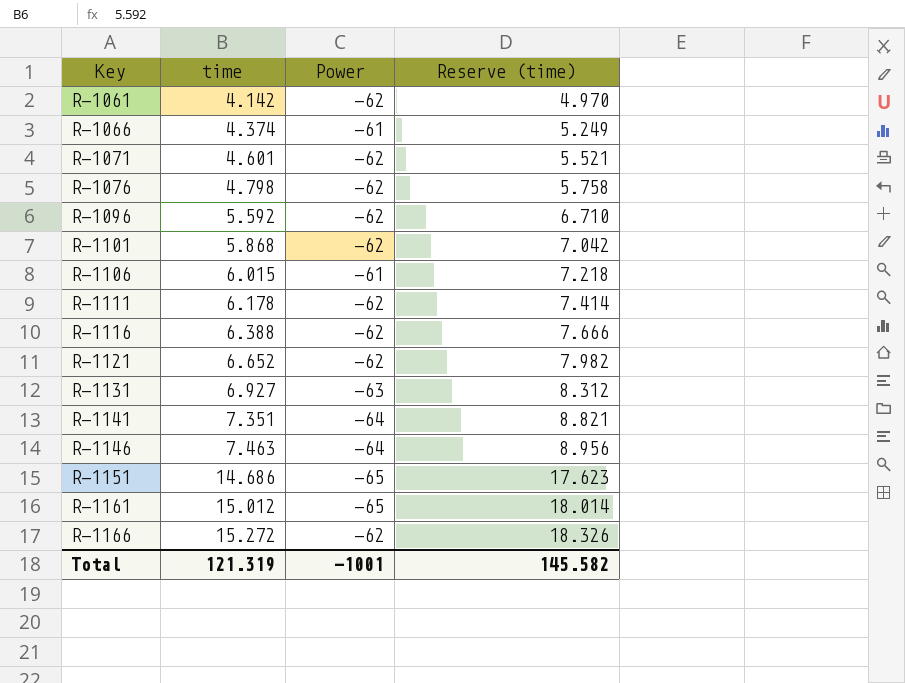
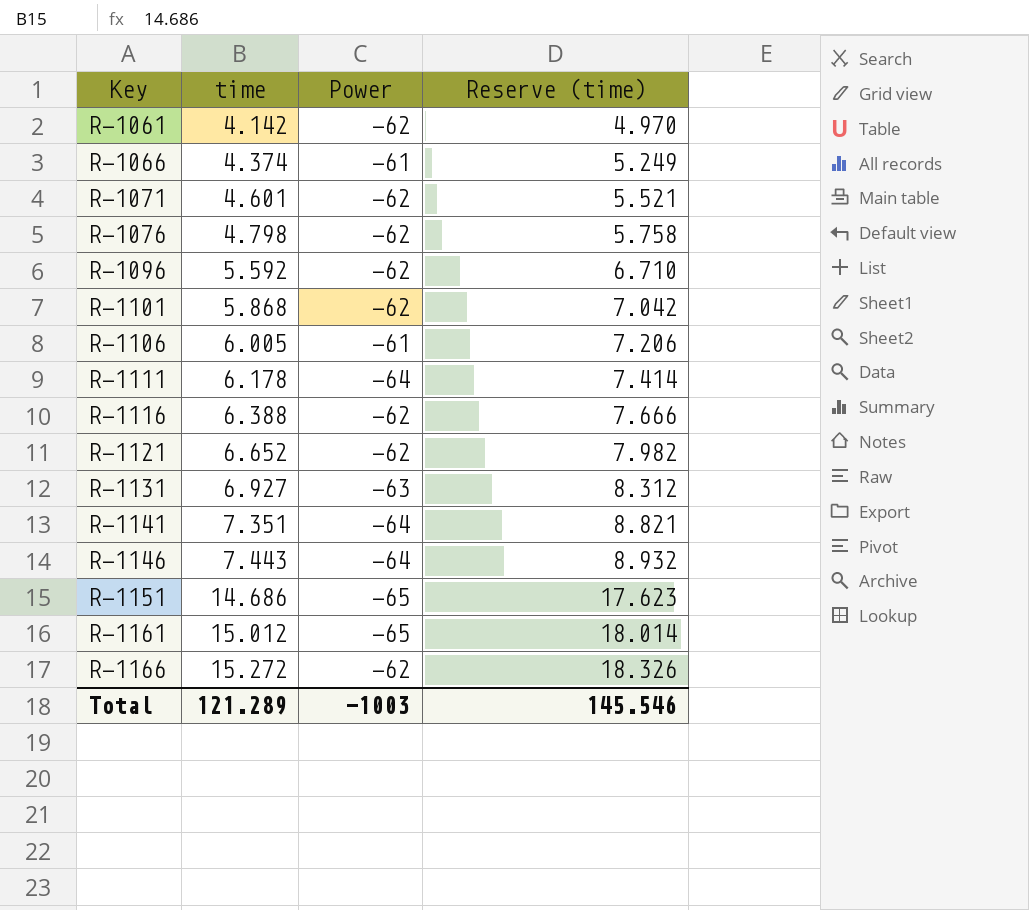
R-1106 | time: 6.015 -> 6.005
R-1106 | Reserve (time): 7.218 -> 7.206
R-1111 | Power: -62 -> -64
R-1146 | time: 7.463 -> 7.443
R-1146 | Reserve (time): 8.956 -> 8.932
Total | time: 121.319 -> 121.289
Total | Power: -1001 -> -1003
Total | Reserve (time): 145.582 -> 145.546

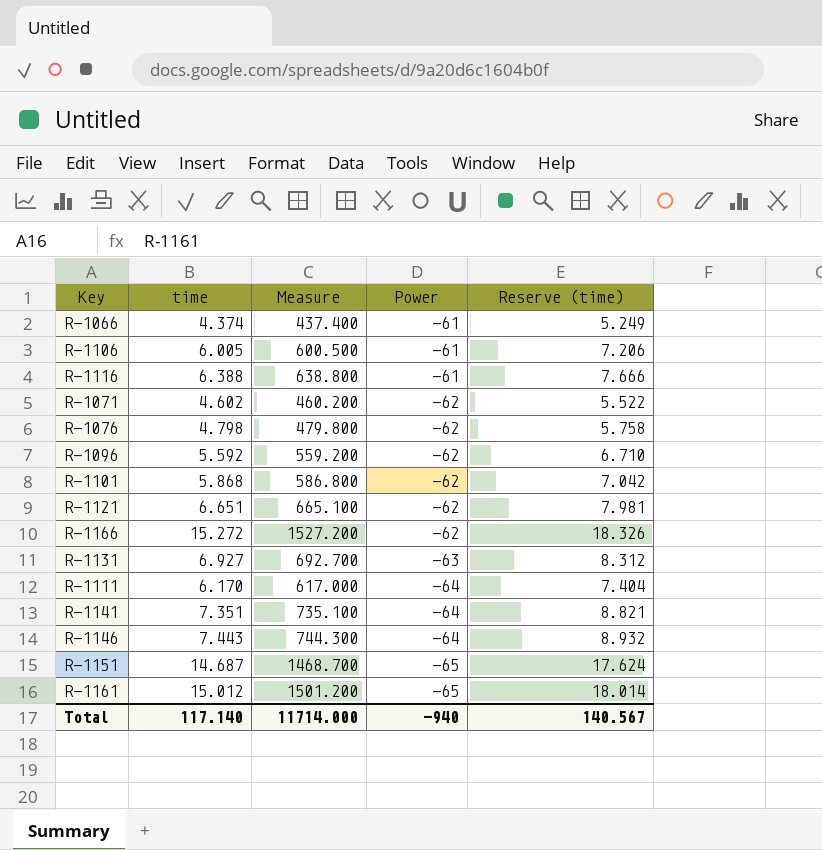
row order: Key ascending -> Power descending
column Measure | formula: none -> [time] * 100
row R-1061: 4.142 | -62 | 4.970 -> none
R-1116 | Power: -62 -> -61
R-1071 | time: 4.601 -> 4.602
R-1071 | Reserve (time): 5.521 -> 5.522
R-1121 | time: 6.652 -> 6.651
R-1121 | Reserve (time): 7.982 -> 7.981
R-1111 | time: 6.178 -> 6.170
R-1111 | Reserve (time): 7.414 -> 7.404
R-1151 | time: 14.686 -> 14.687
R-1151 | Reserve (time): 17.623 -> 17.624
Total | time: 121.289 -> 117.140
Total | Power: -1003 -> -940
Total | Reserve (time): 145.546 -> 140.567

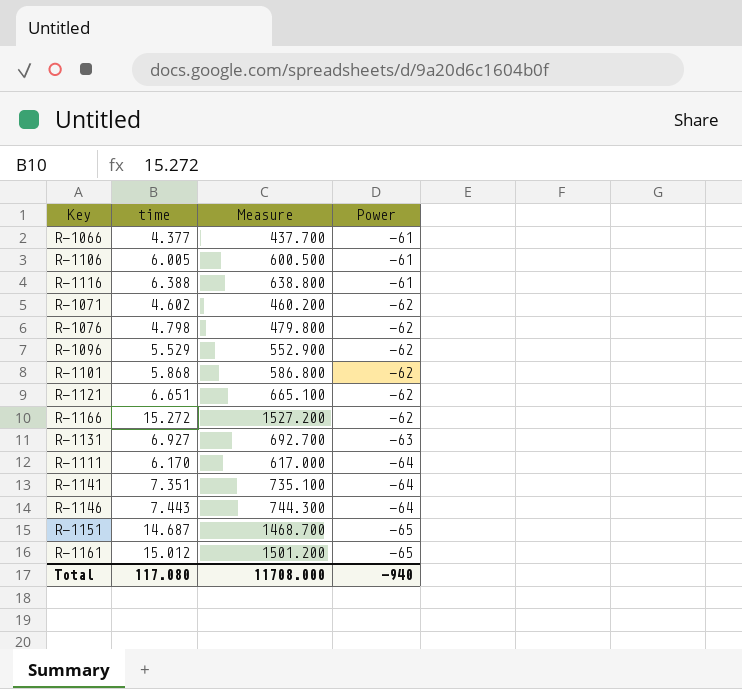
column Reserve (time) | formula: [time] * 1.2 -> none
R-1066 | time: 4.374 -> 4.377
R-1066 | Measure: 437.400 -> 437.700
R-1096 | time: 5.592 -> 5.529
R-1096 | Measure: 559.200 -> 552.900
Total | time: 117.140 -> 117.080
Total | Measure: 11714.000 -> 11708.000

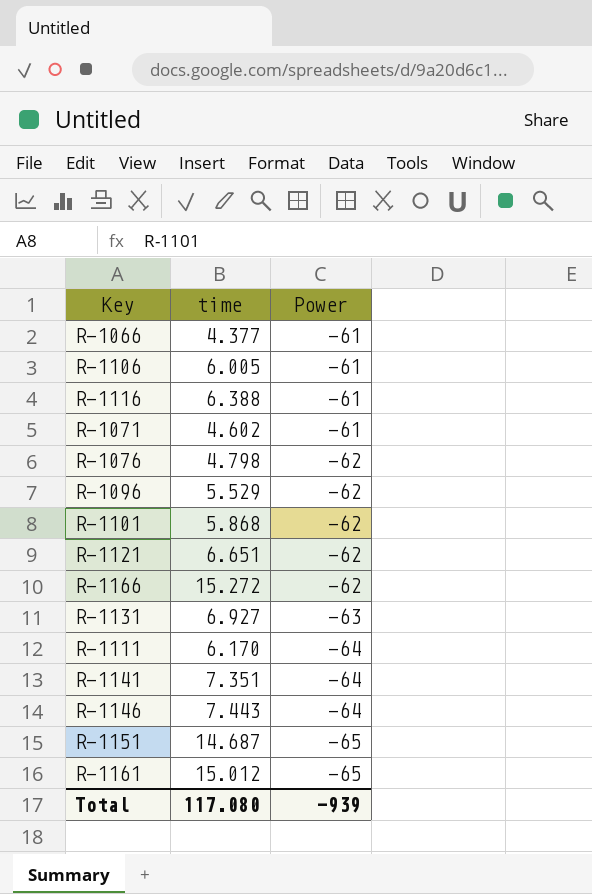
column Measure | formula: [time] * 100 -> none
R-1071 | Power: -62 -> -61
Total | Power: -940 -> -939

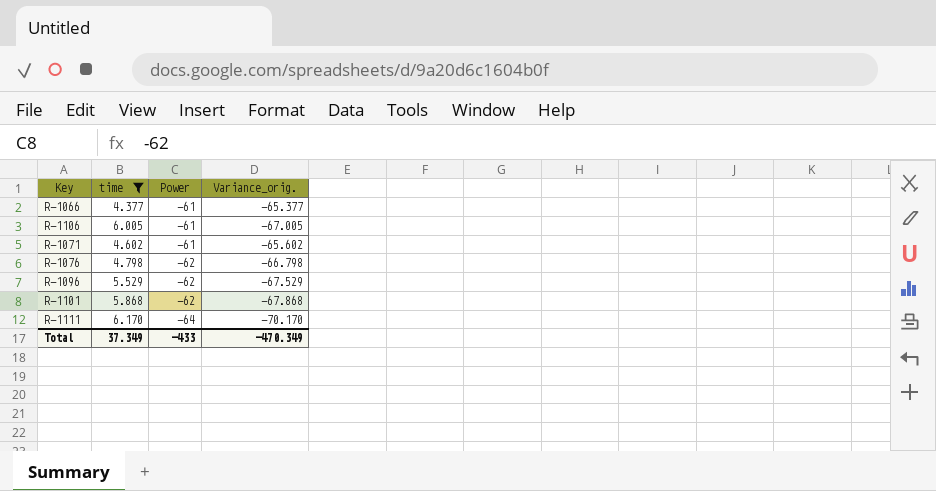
filter: none -> time <= 6.170
column Variance_orig. | formula: none -> [Power] - [time]
Total | time: 117.080 -> 37.349
Total | Power: -939 -> -433

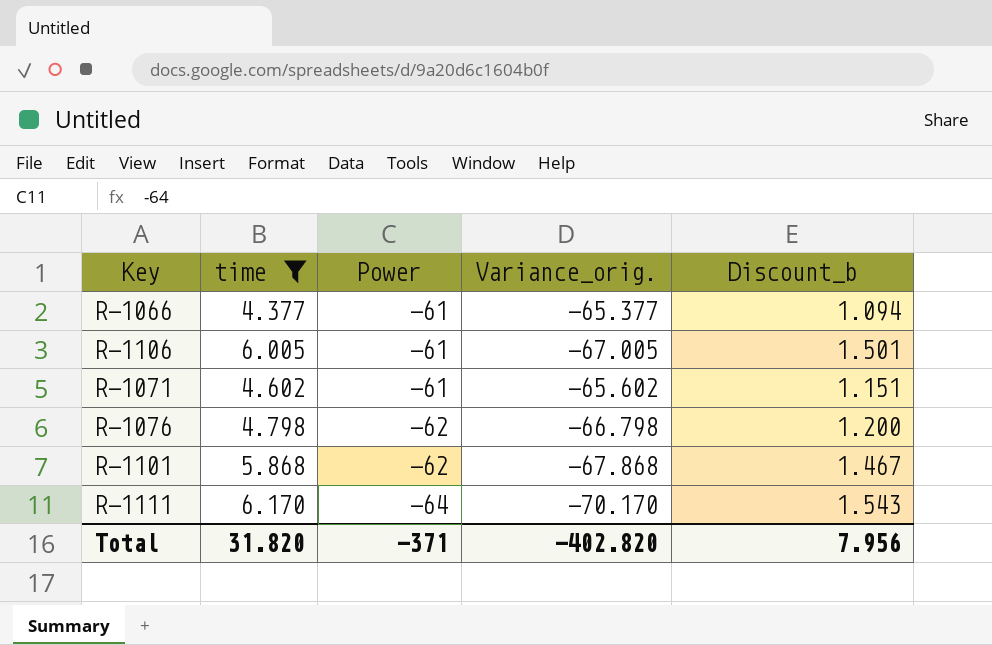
column Discount_b | formula: none -> [time] * 0.25
row R-1096: 5.529 | -62 | -67.529 -> none
Total | time: 37.349 -> 31.820
Total | Power: -433 -> -371
Total | Variance_orig.: -470.349 -> -402.820

